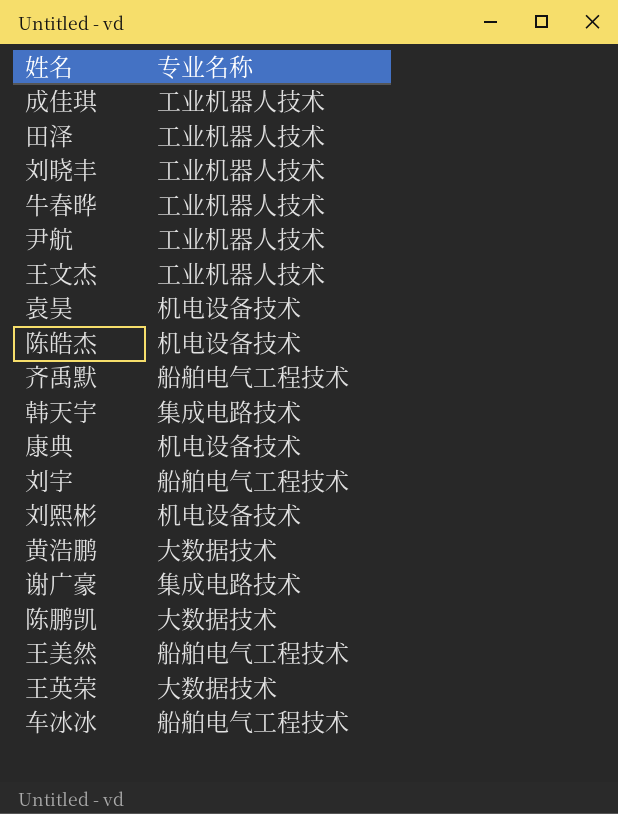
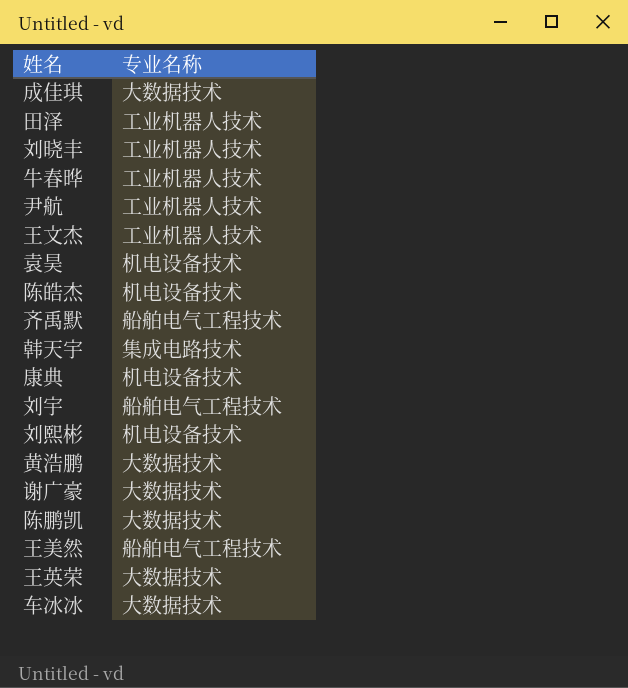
成佳琪 | 专业名称: 工业机器人技术 -> 大数据技术
谢广豪 | 专业名称: 集成电路技术 -> 大数据技术
车冰冰 | 专业名称: 船舶电气工程技术 -> 大数据技术

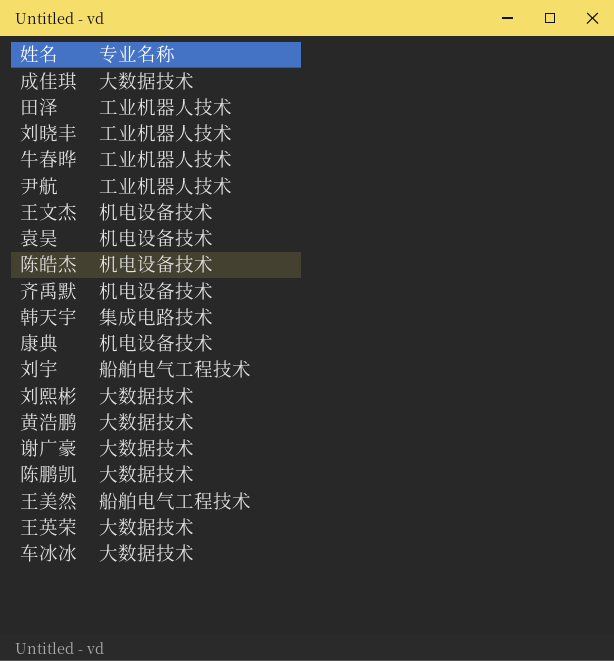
王文杰 | 专业名称: 工业机器人技术 -> 机电设备技术
齐禹默 | 专业名称: 船舶电气工程技术 -> 机电设备技术
刘熙彬 | 专业名称: 机电设备技术 -> 大数据技术

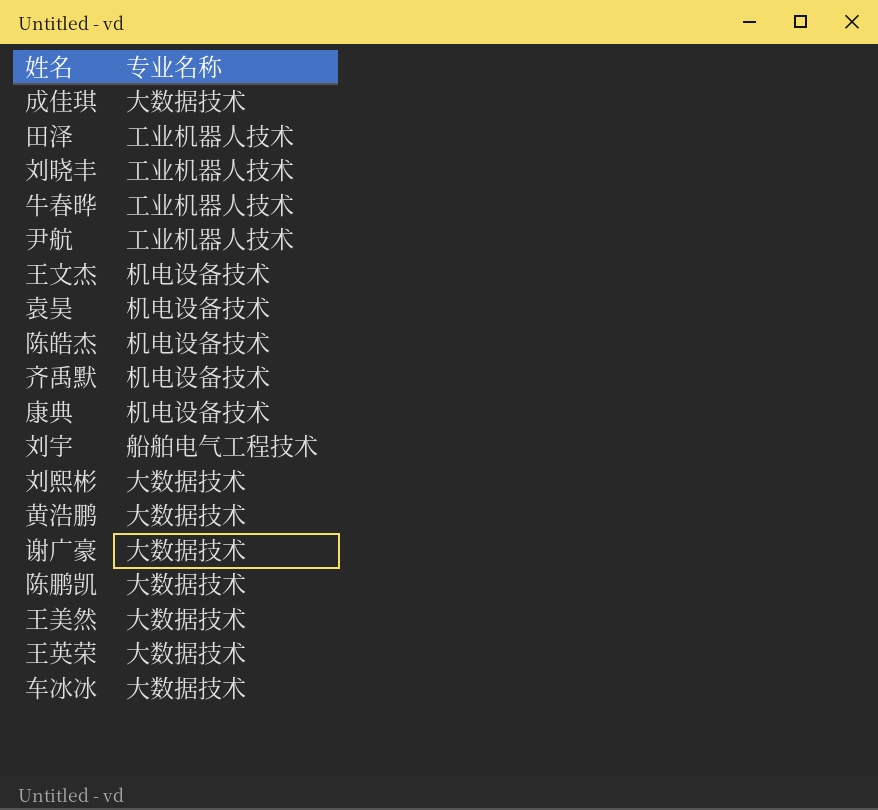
row 韩天宇: 集成电路技术 -> none
王美然 | 专业名称: 船舶电气工程技术 -> 大数据技术

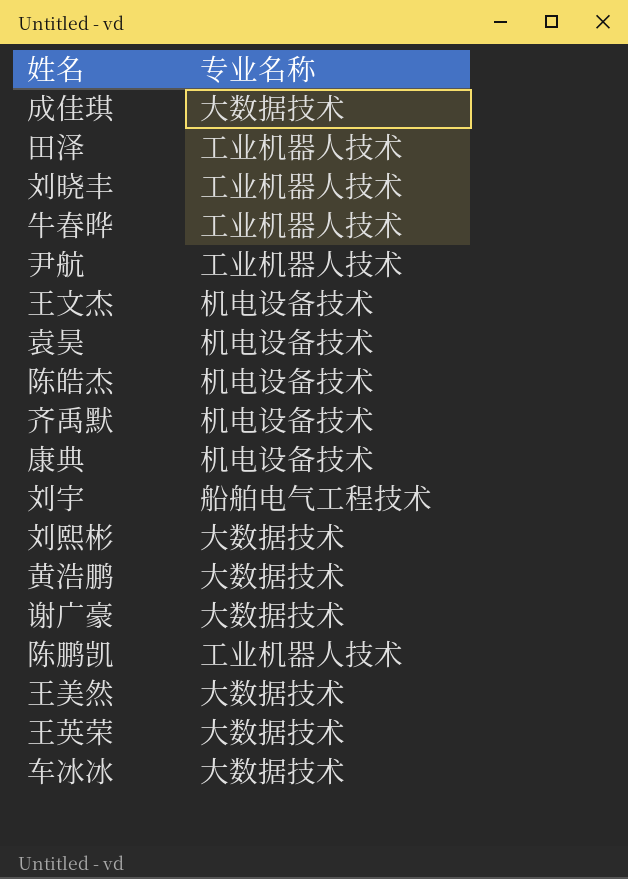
陈鹏凯 | 专业名称: 大数据技术 -> 工业机器人技术

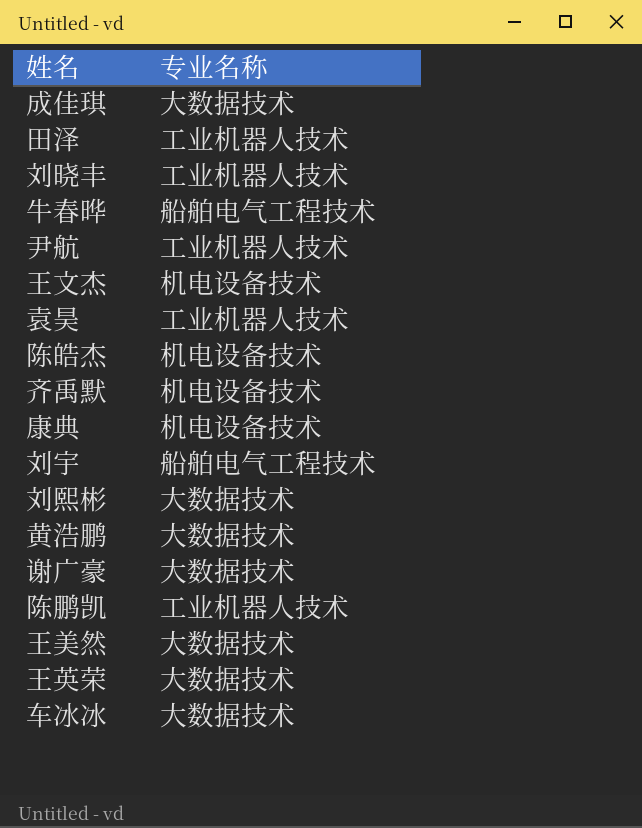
牛春晔 | 专业名称: 工业机器人技术 -> 船舶电气工程技术
袁昊 | 专业名称: 机电设备技术 -> 工业机器人技术

